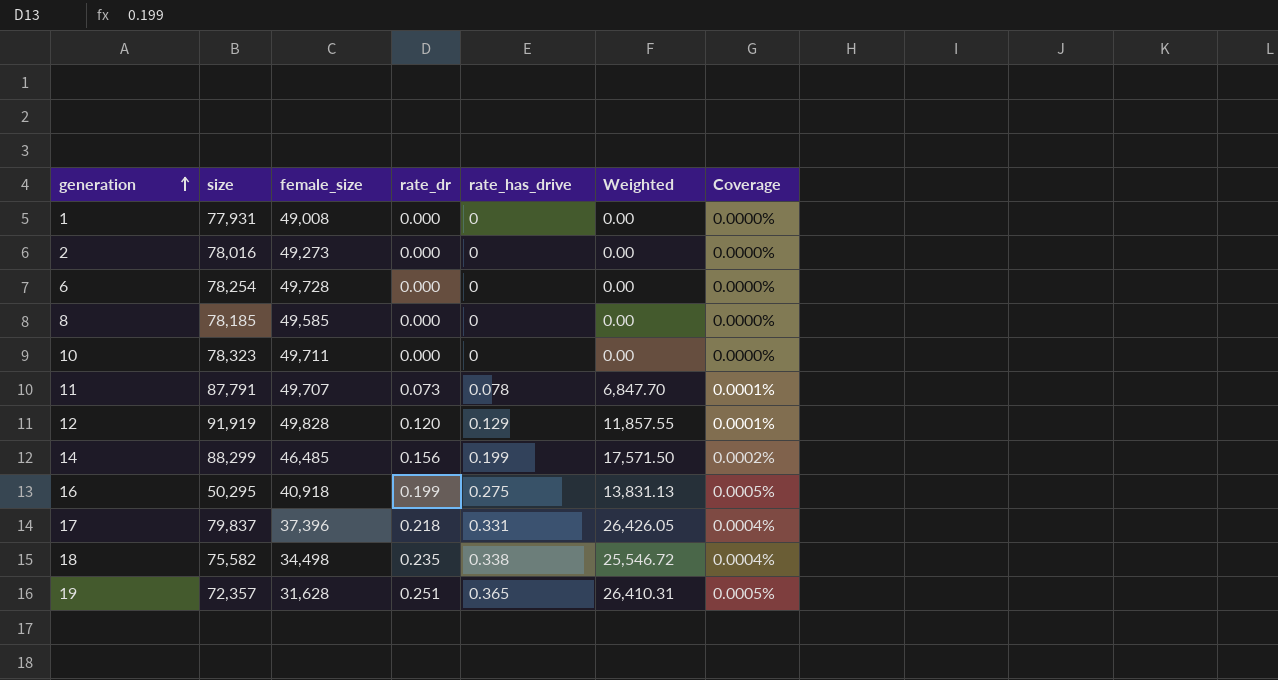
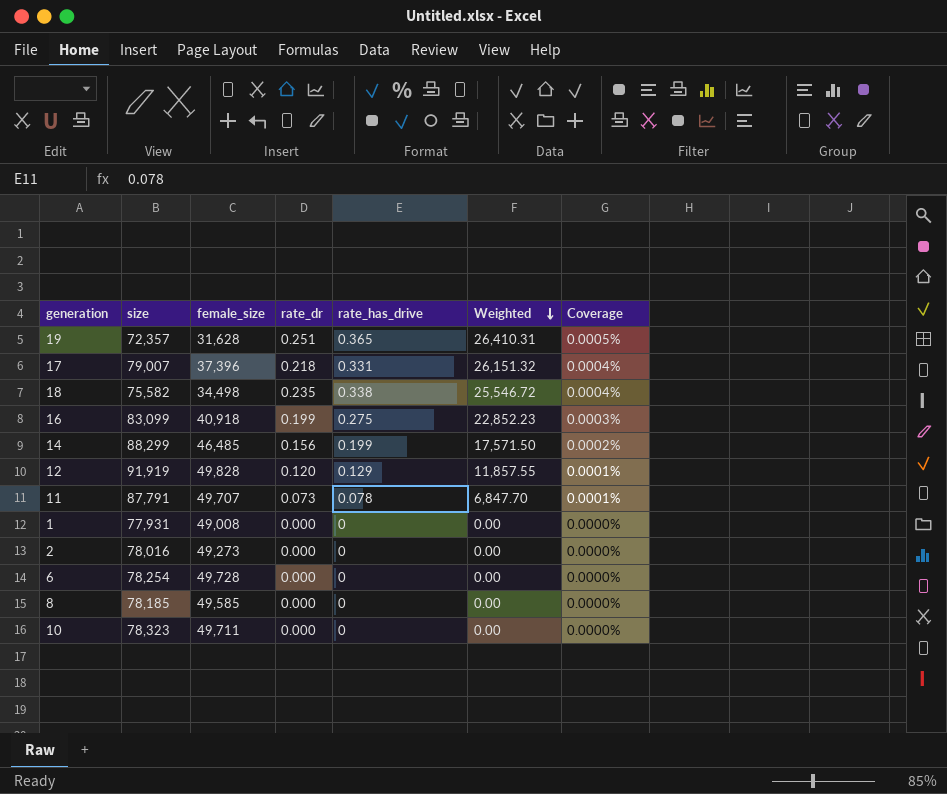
row order: generation ascending -> Weighted descending
17 | size: 79,837 -> 79,007
17 | Weighted: 26,426.05 -> 26,151.32
16 | size: 50,295 -> 83,099
16 | Weighted: 13,831.13 -> 22,852.23
16 | Coverage: 0.0005% -> 0.0003%

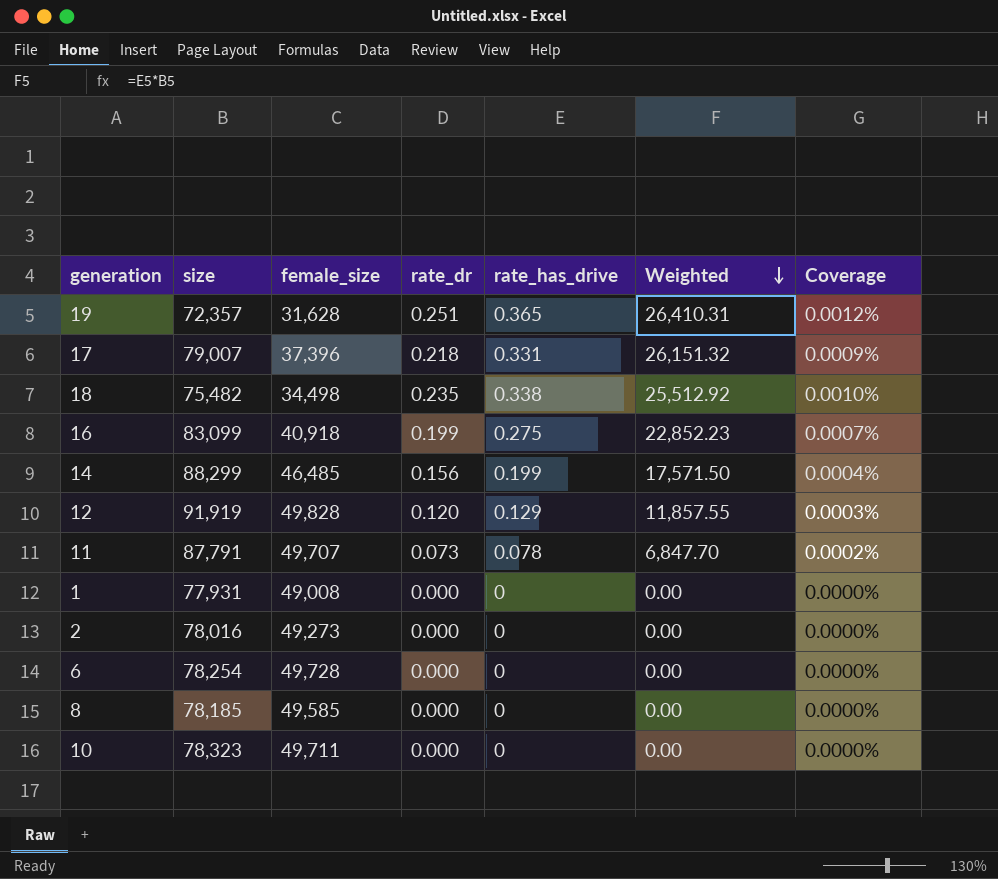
column Coverage | formula: [rate_has_drive] / [size] -> [rate_has_drive] / [female_size]
18 | size: 75,582 -> 75,482
18 | Weighted: 25,546.72 -> 25,512.92

